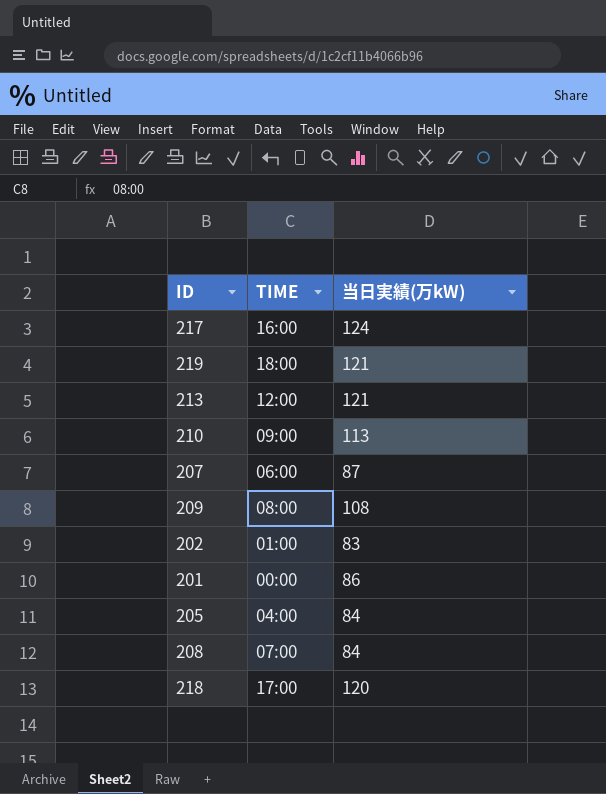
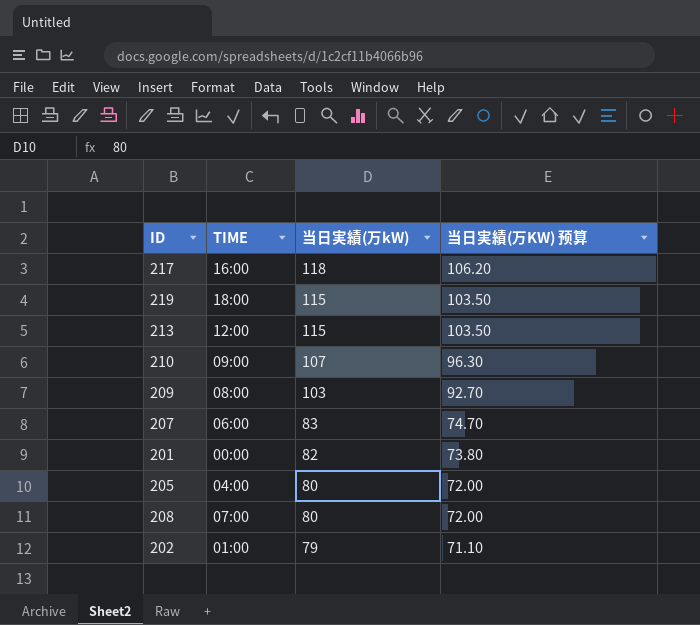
row order: none -> 当日実績(万kW) descending
column 当日実績(万KW) 预算 | formula: none -> [当日実績(万kW)] * 0.9
row 218: 17:00 | 120 -> none
217 | 当日実績(万kW): 124 -> 118
219 | 当日実績(万kW): 121 -> 115
213 | 当日実績(万kW): 121 -> 115
210 | 当日実績(万kW): 113 -> 107
209 | 当日実績(万kW): 108 -> 103
207 | 当日実績(万kW): 87 -> 83
201 | 当日実績(万kW): 86 -> 82
205 | 当日実績(万kW): 84 -> 80
208 | 当日実績(万kW): 84 -> 80
202 | 当日実績(万kW): 83 -> 79

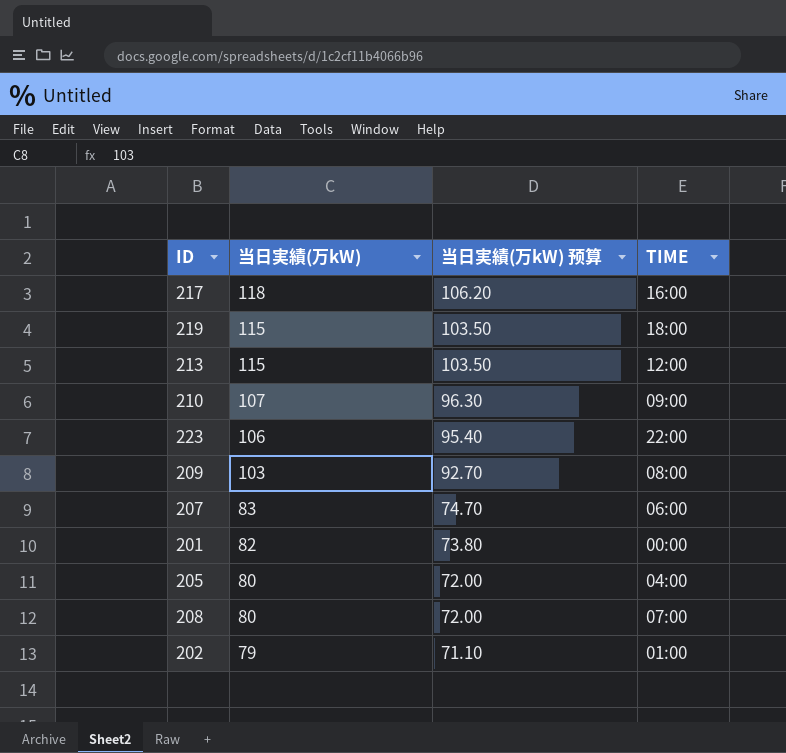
column name: 当日実績(万KW) 预算 -> 当日実績(万kW) 预算
column TIME | position: 2 -> 4
row 223: none -> 106 | 95.40 | 22:00

